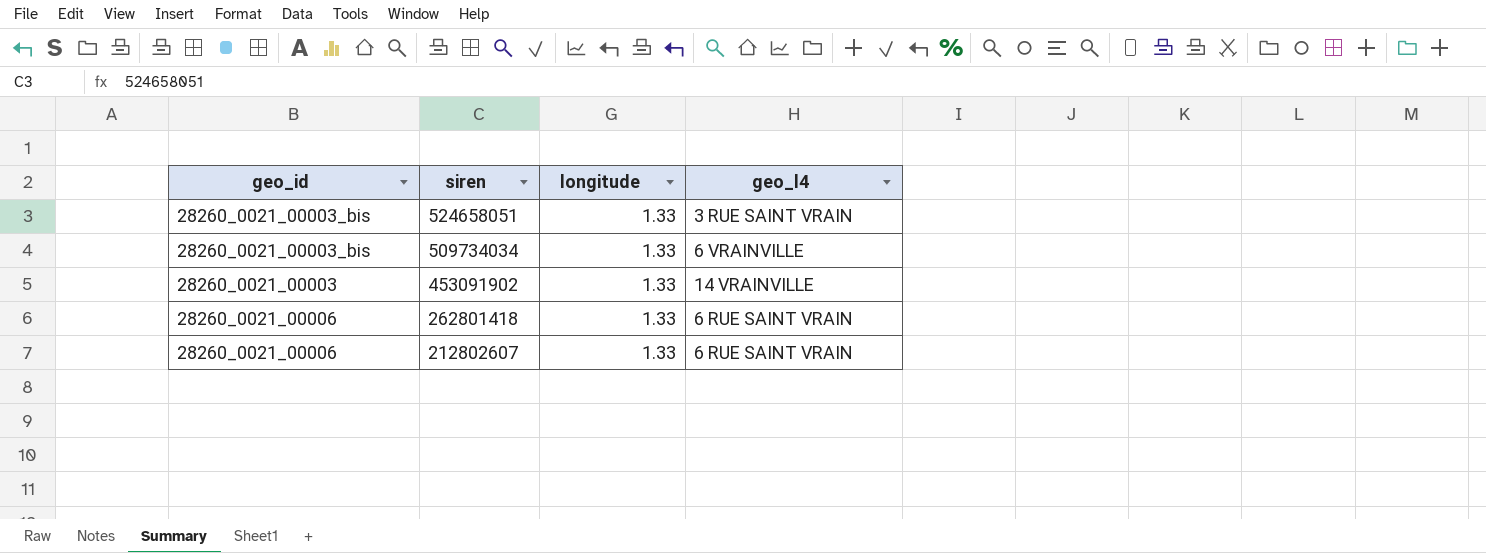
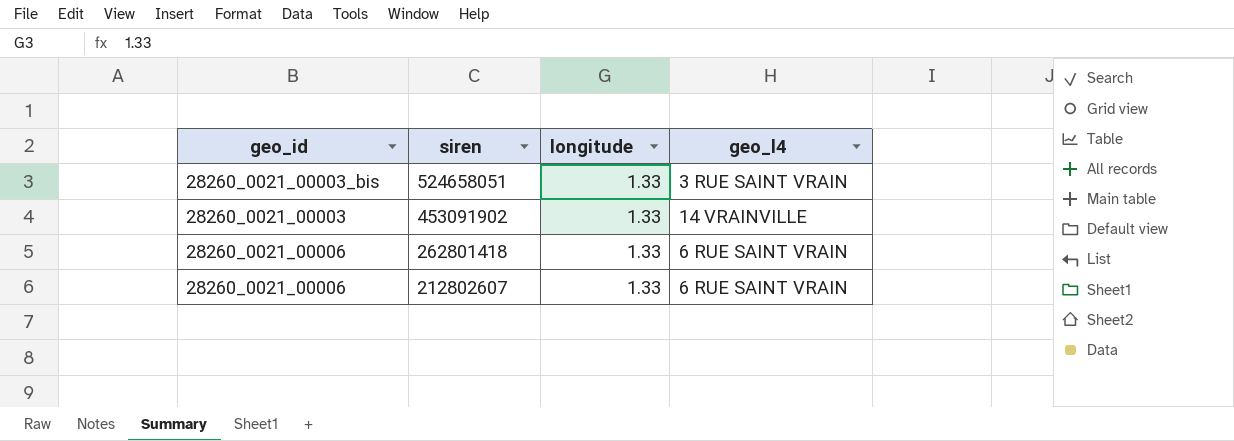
row 509734034: 28260_0021_00003_bis | 1.33 | 6 VRAINVILLE -> none

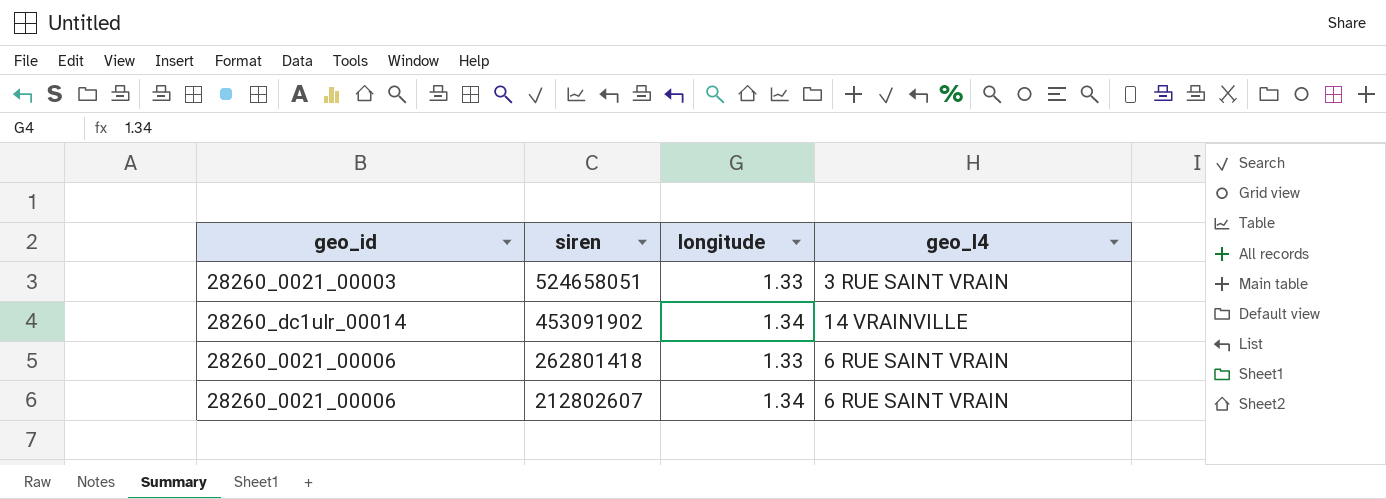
524658051 | geo_id: 28260_0021_00003_bis -> 28260_0021_00003
453091902 | geo_id: 28260_0021_00003 -> 28260_dc1ulr_00014
453091902 | longitude: 1.33 -> 1.34
212802607 | longitude: 1.33 -> 1.34

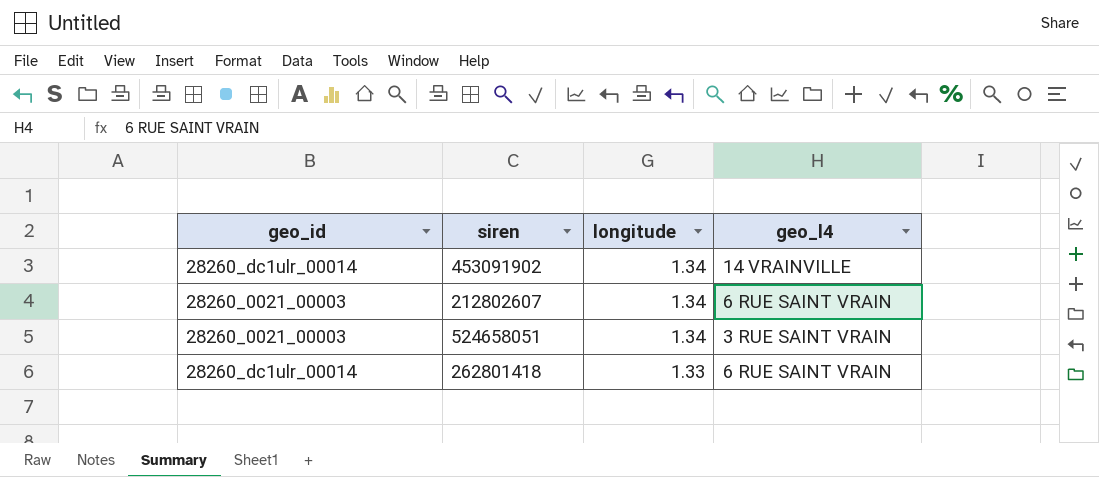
row order: siren descending -> longitude descending
212802607 | geo_id: 28260_0021_00006 -> 28260_0021_00003
524658051 | longitude: 1.33 -> 1.34
262801418 | geo_id: 28260_0021_00006 -> 28260_dc1ulr_00014

